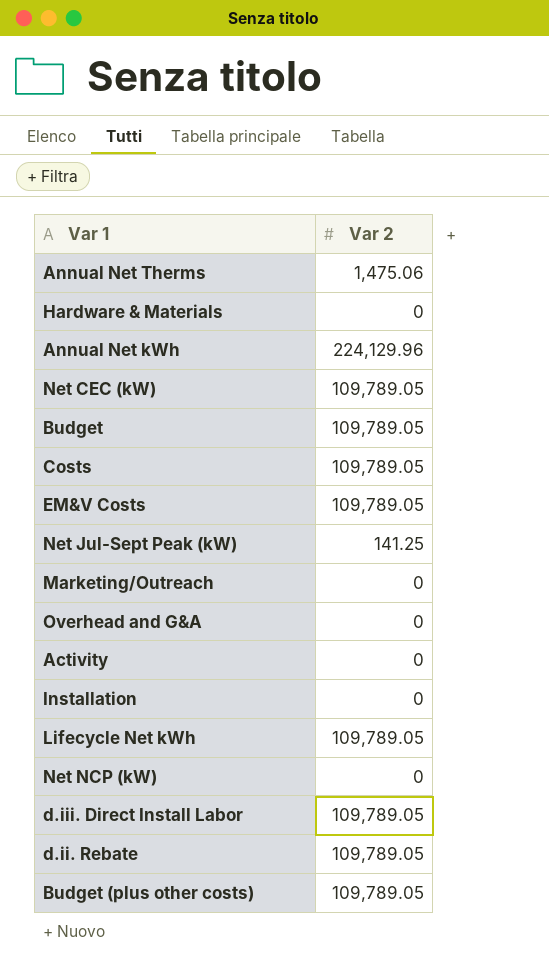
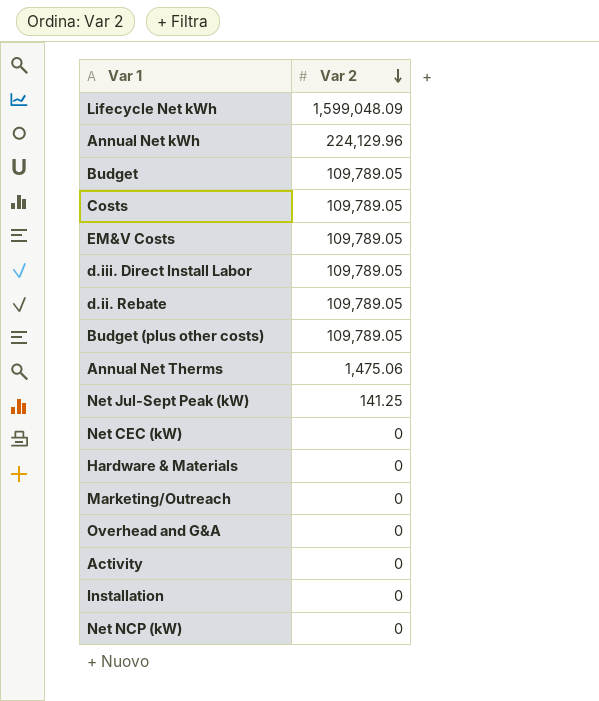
row order: none -> Var 2 descending
Lifecycle Net kWh | Var 2: 109,789.05 -> 1,599,048.09
Net CEC (kW) | Var 2: 109,789.05 -> 0

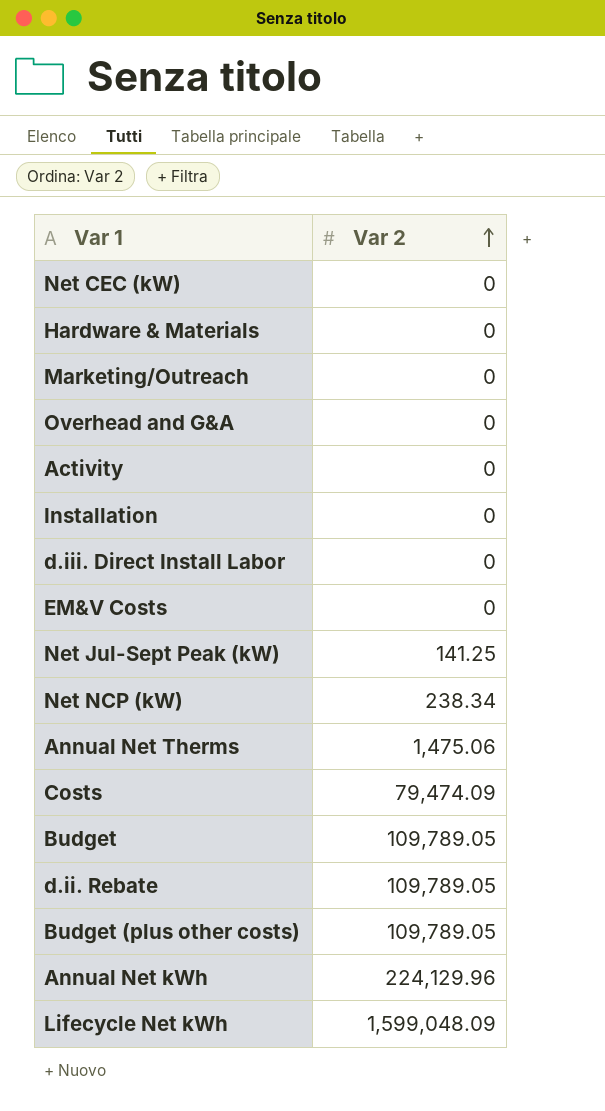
row order: Var 2 descending -> Var 2 ascending
d.iii. Direct Install Labor | Var 2: 109,789.05 -> 0
EM&V Costs | Var 2: 109,789.05 -> 0
Net NCP (kW) | Var 2: 0 -> 238.34
Costs | Var 2: 109,789.05 -> 79,474.09

